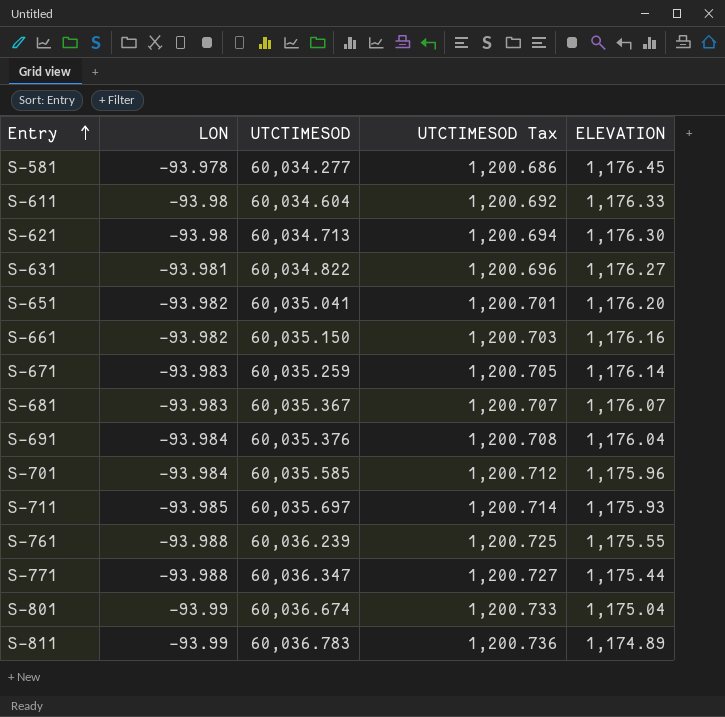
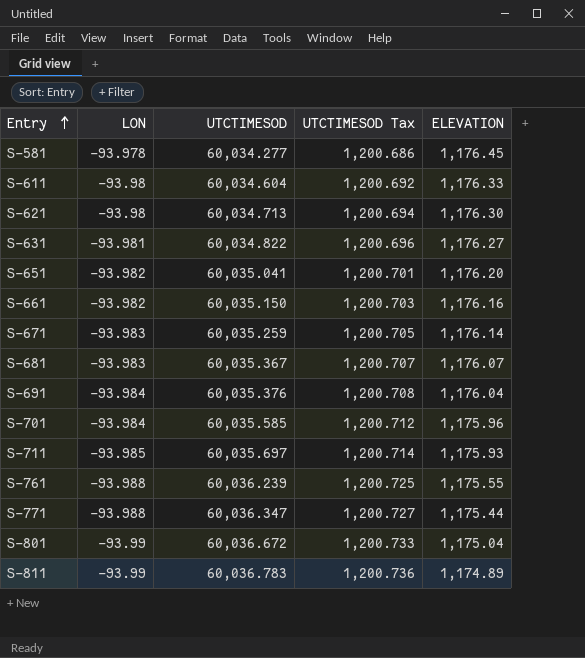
S-801 | UTCTIMESOD: 60,036.674 -> 60,036.672

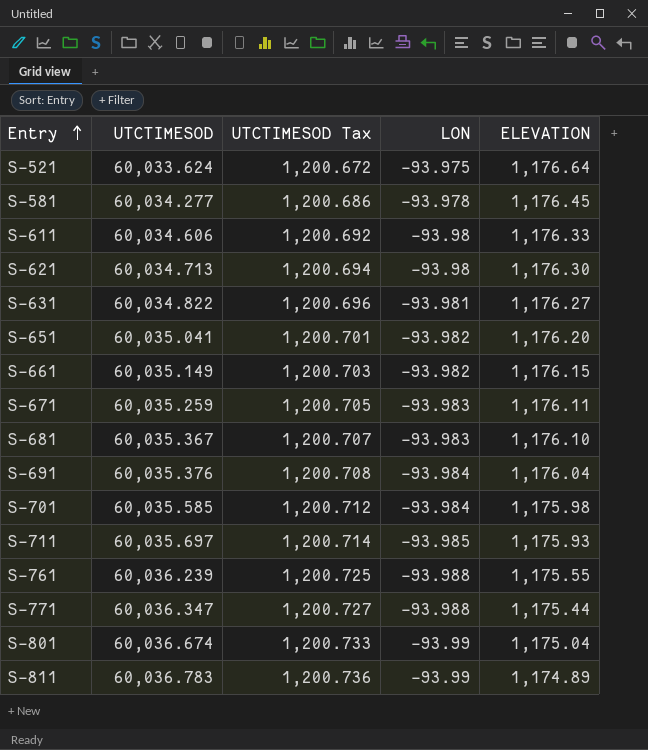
column LON | position: 2 -> 4
row S-521: none -> 60,033.624 | 1,200.672 | -93.975 | 1,176.64
S-611 | UTCTIMESOD: 60,034.604 -> 60,034.606
S-661 | UTCTIMESOD: 60,035.150 -> 60,035.149
S-661 | ELEVATION: 1,176.16 -> 1,176.15
S-671 | ELEVATION: 1,176.14 -> 1,176.11
S-681 | ELEVATION: 1,176.07 -> 1,176.10
S-701 | ELEVATION: 1,175.96 -> 1,175.98
S-801 | UTCTIMESOD: 60,036.672 -> 60,036.674

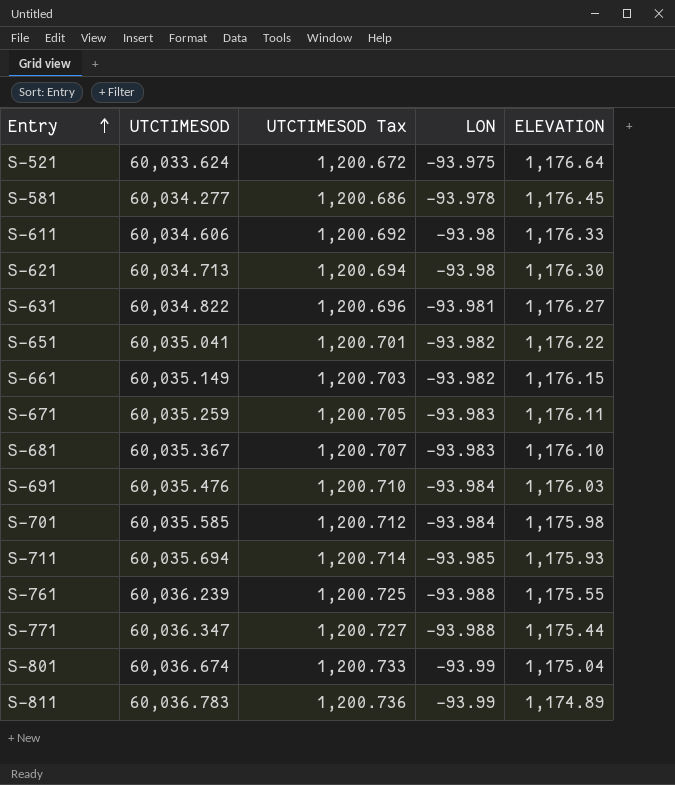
S-651 | ELEVATION: 1,176.20 -> 1,176.22
S-691 | UTCTIMESOD: 60,035.376 -> 60,035.476
S-691 | UTCTIMESOD Tax: 1,200.708 -> 1,200.710
S-691 | ELEVATION: 1,176.04 -> 1,176.03
S-711 | UTCTIMESOD: 60,035.697 -> 60,035.694

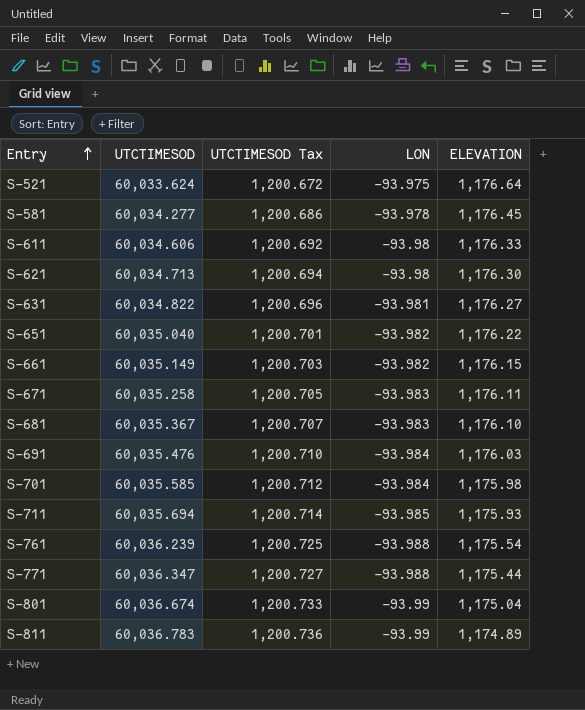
S-651 | UTCTIMESOD: 60,035.041 -> 60,035.040
S-671 | UTCTIMESOD: 60,035.259 -> 60,035.258
S-761 | ELEVATION: 1,175.55 -> 1,175.54

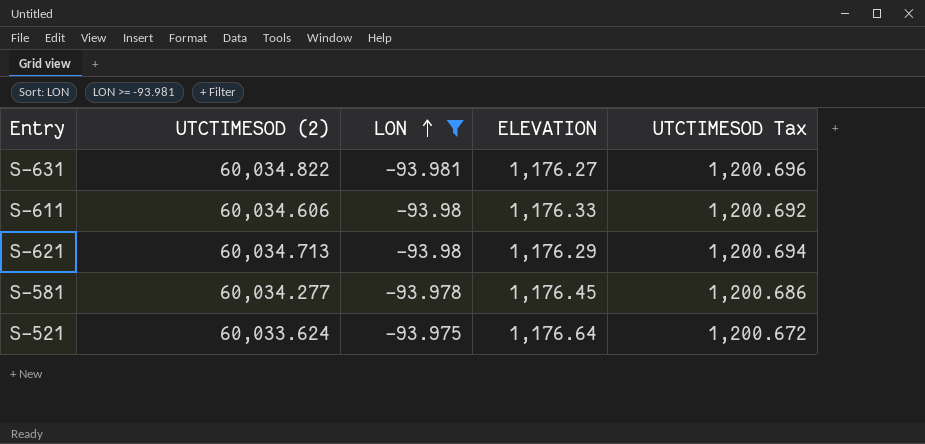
filter: none -> LON >= -93.981
row order: Entry ascending -> LON ascending
column name: UTCTIMESOD -> UTCTIMESOD (2)
column UTCTIMESOD Tax | position: 3 -> 5
S-621 | ELEVATION: 1,176.30 -> 1,176.29

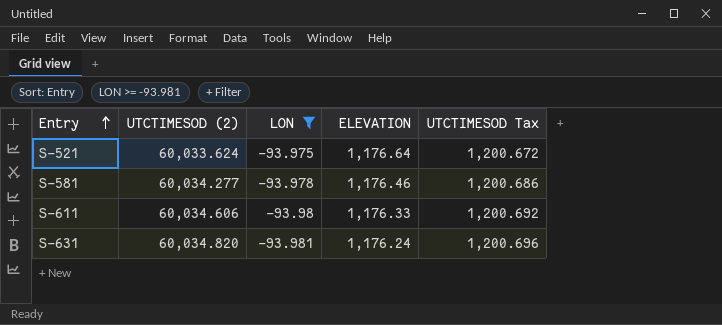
row order: LON ascending -> Entry ascending
row S-621: 60,034.713 | -93.98 | 1,176.29 | 1,200.694 -> none
S-581 | ELEVATION: 1,176.45 -> 1,176.46
S-631 | UTCTIMESOD (2): 60,034.822 -> 60,034.820
S-631 | ELEVATION: 1,176.27 -> 1,176.24

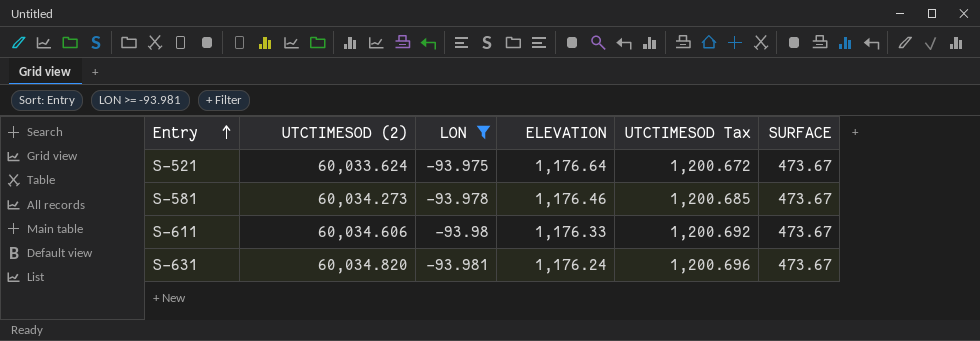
column SURFACE | position: none -> 6
S-581 | UTCTIMESOD (2): 60,034.277 -> 60,034.273
S-581 | UTCTIMESOD Tax: 1,200.686 -> 1,200.685

